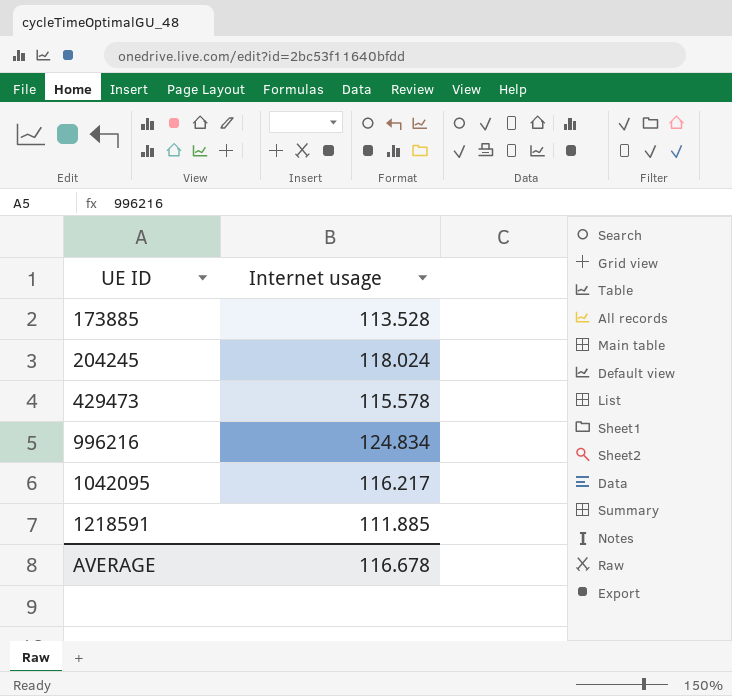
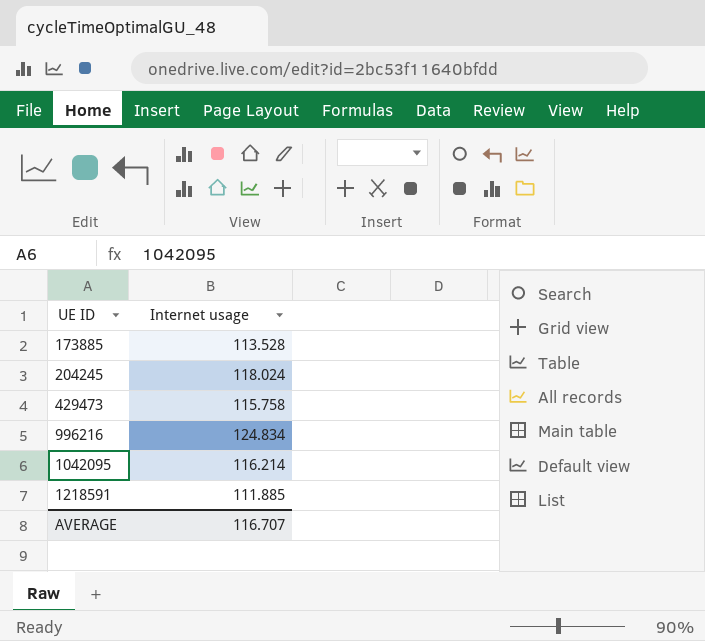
429473 | Internet usage: 115.578 -> 115.758
1042095 | Internet usage: 116.217 -> 116.214
AVERAGE | Internet usage: 116.678 -> 116.707

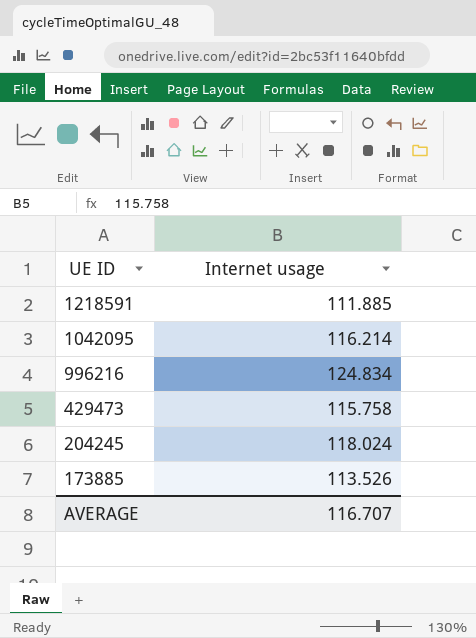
row order: UE ID ascending -> UE ID descending
173885 | Internet usage: 113.528 -> 113.526

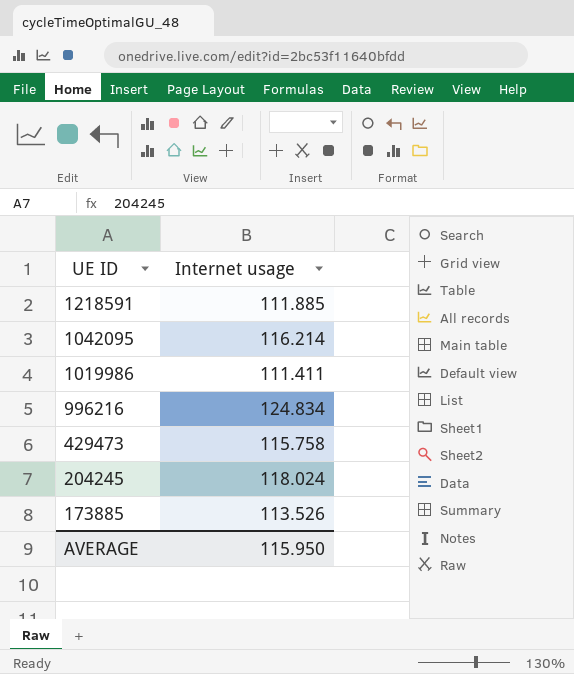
row 1019986: none -> 111.411
AVERAGE | Internet usage: 116.707 -> 115.950

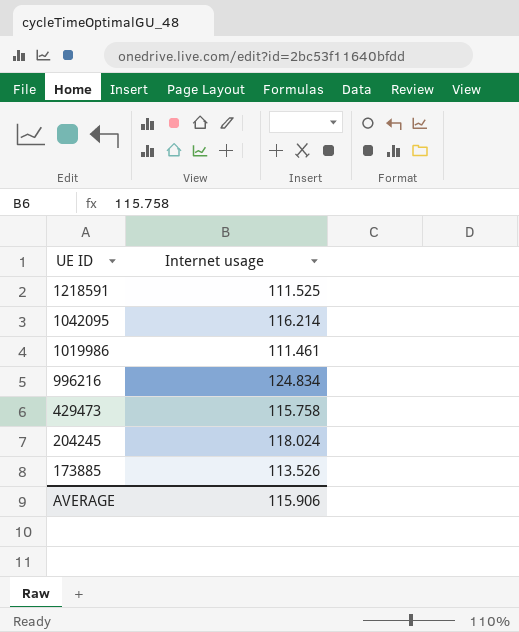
1218591 | Internet usage: 111.885 -> 111.525
1019986 | Internet usage: 111.411 -> 111.461
AVERAGE | Internet usage: 115.950 -> 115.906

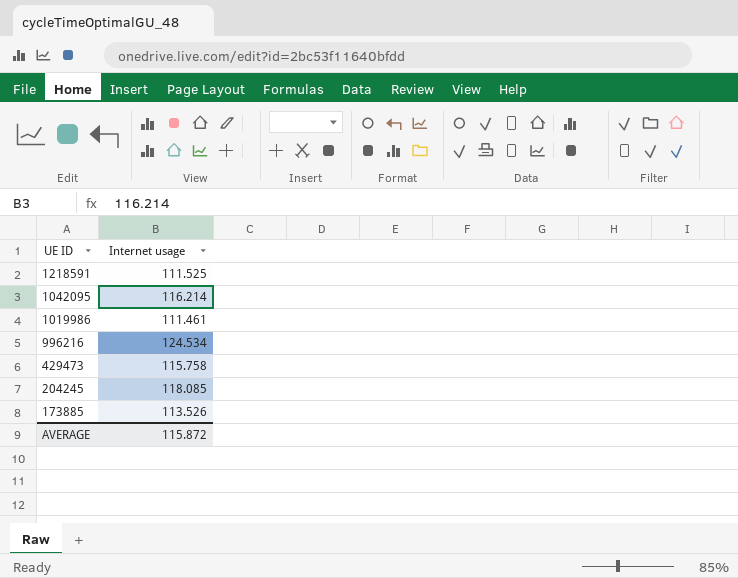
996216 | Internet usage: 124.834 -> 124.534
204245 | Internet usage: 118.024 -> 118.085
AVERAGE | Internet usage: 115.906 -> 115.872

